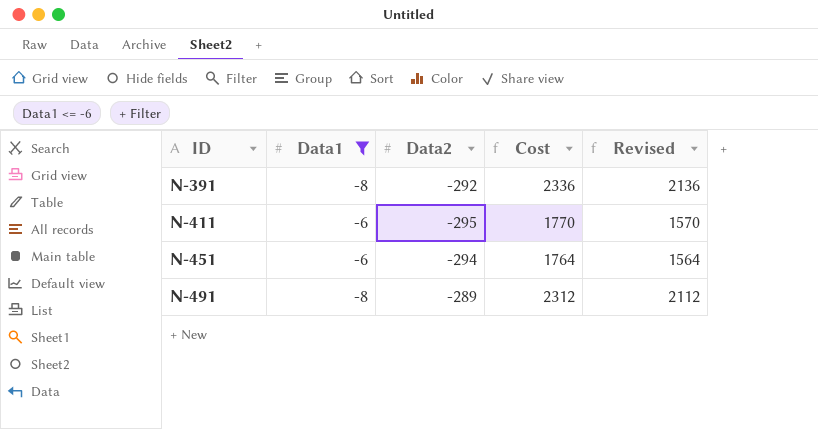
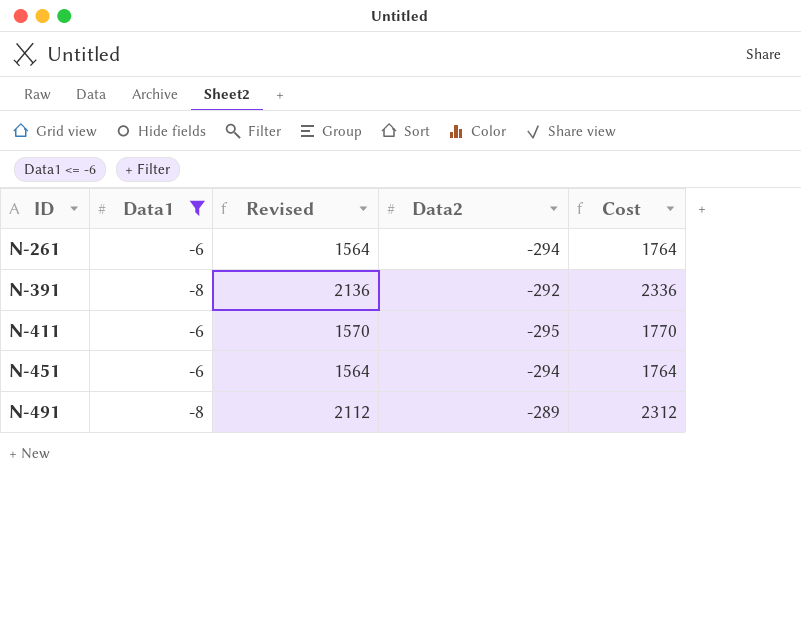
column Revised | position: 5 -> 3
row N-261: none -> -6 | 1564 | -294 | 1764

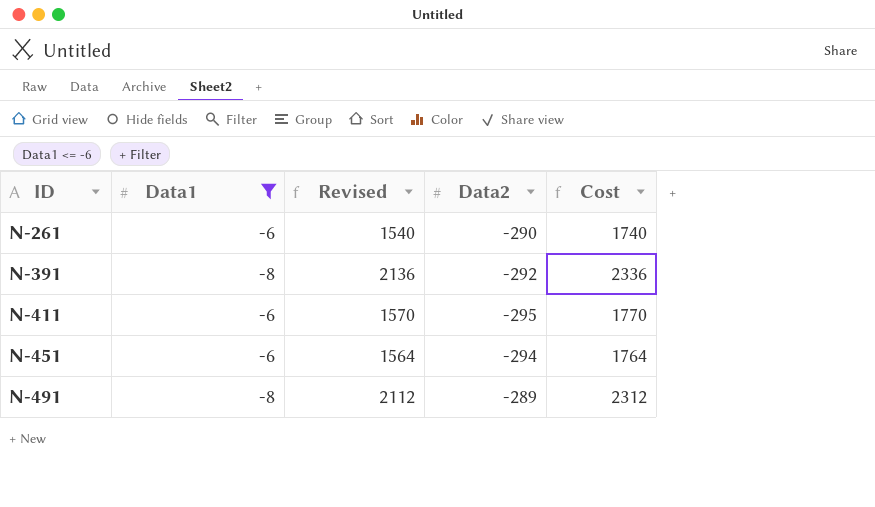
N-261 | Revised: 1564 -> 1540
N-261 | Data2: -294 -> -290
N-261 | Cost: 1764 -> 1740

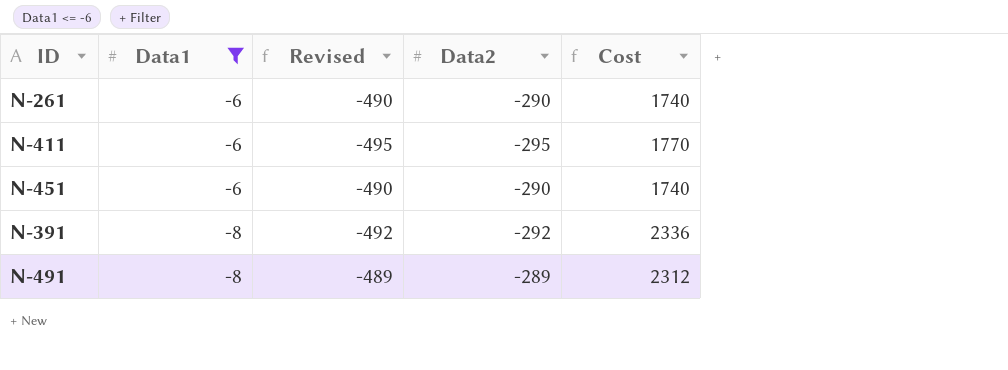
row order: ID ascending -> Data1 descending
column Revised | formula: [Cost] - 200 -> [Data2] - 200
N-451 | Data2: -294 -> -290
N-451 | Cost: 1764 -> 1740

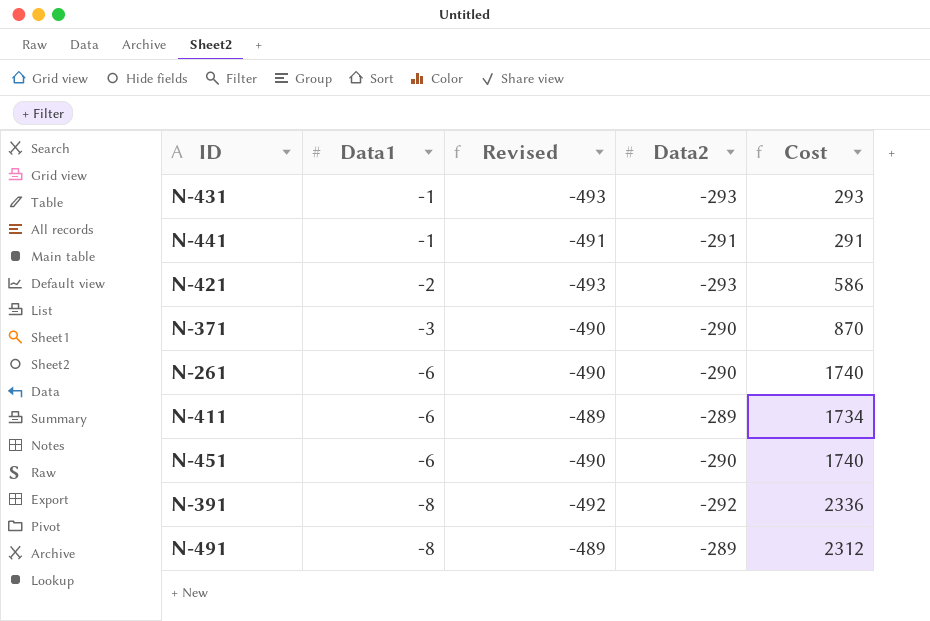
filter: Data1 <= -6 -> none
N-411 | Revised: -495 -> -489
N-411 | Data2: -295 -> -289
N-411 | Cost: 1770 -> 1734

